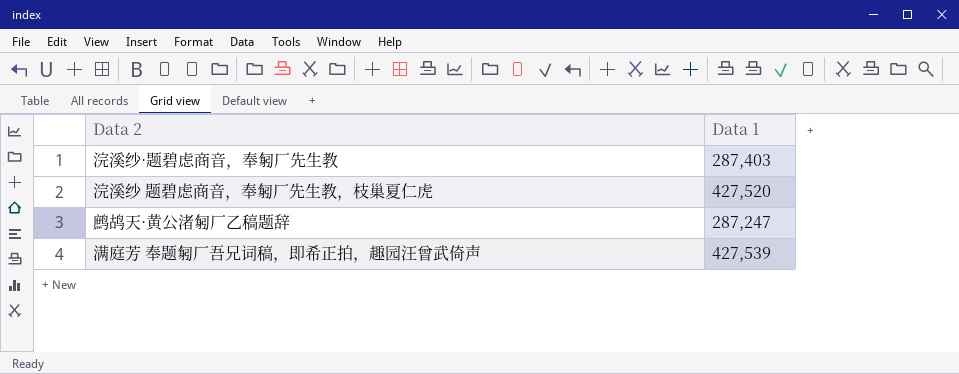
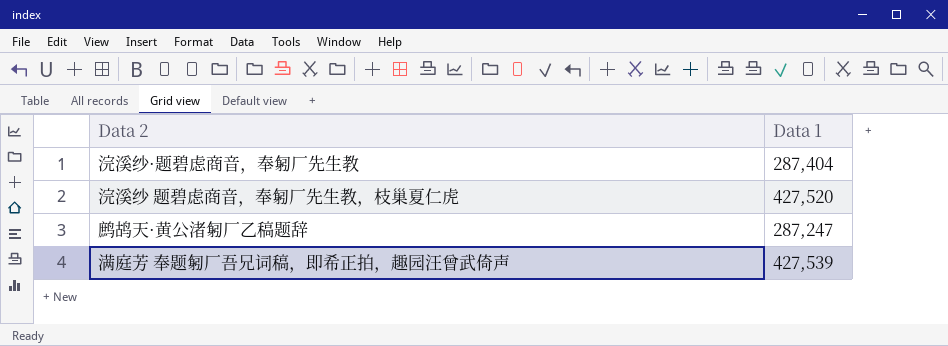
浣溪纱·题碧虑商音，奉匑厂先生教 | Data 1: 287,403 -> 287,404

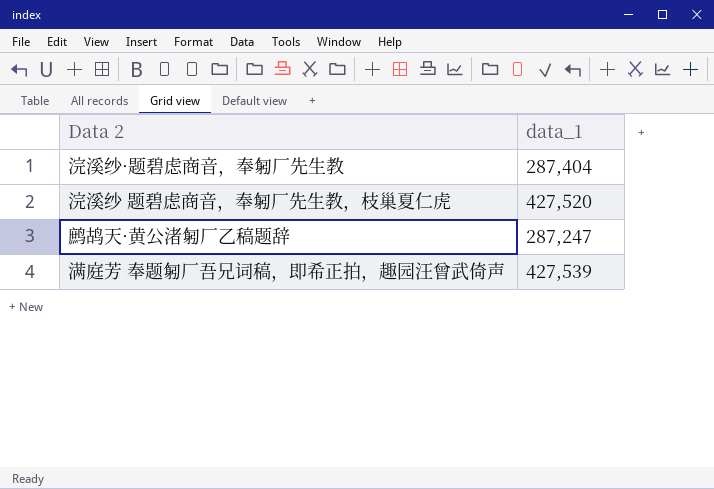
column name: Data 1 -> data_1

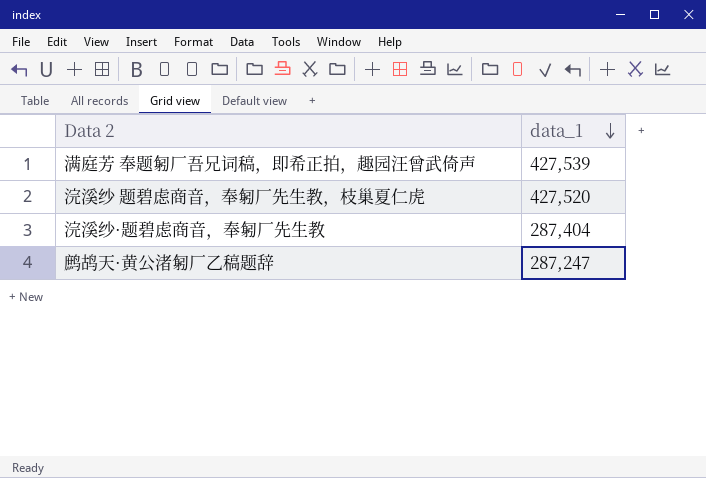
row order: none -> data_1 descending

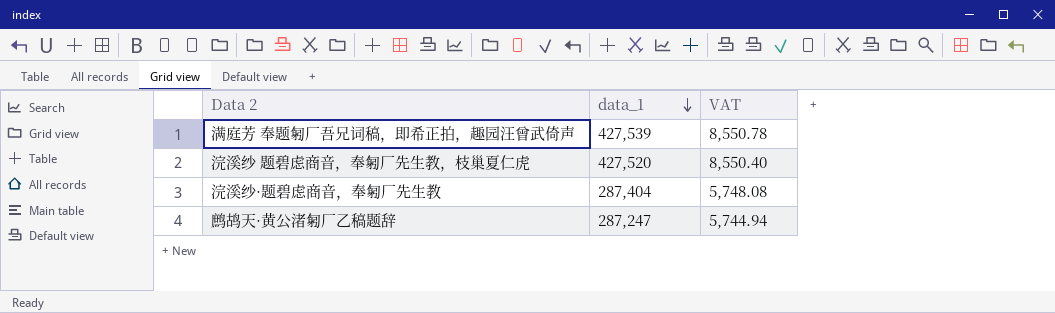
column VAT | formula: none -> [data_1] * 0.02

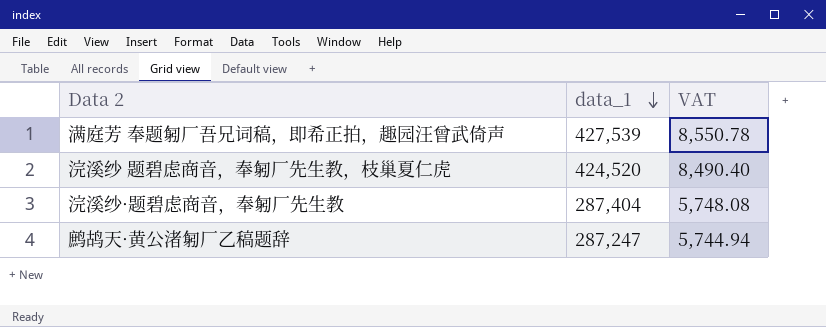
浣溪纱 题碧虑商音，奉匑厂先生教，枝巢夏仁虎 | data_1: 427,520 -> 424,520
浣溪纱 题碧虑商音，奉匑厂先生教，枝巢夏仁虎 | VAT: 8,550.40 -> 8,490.40

